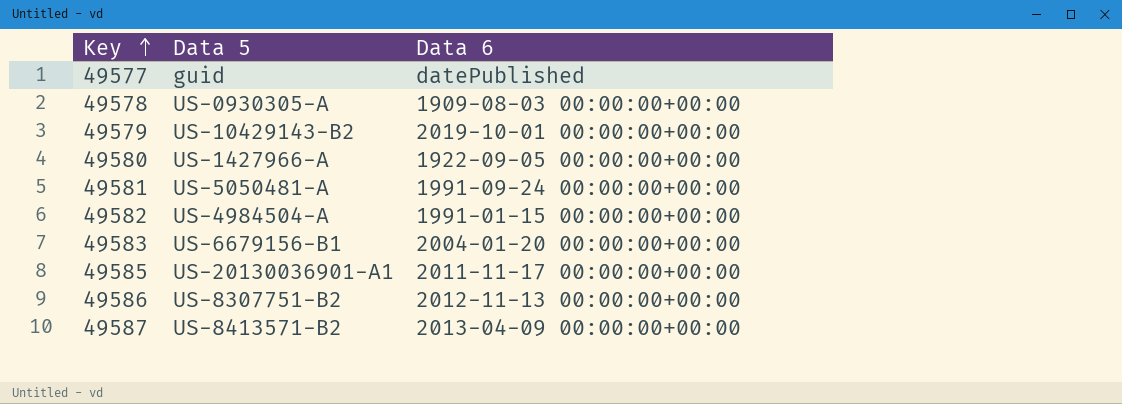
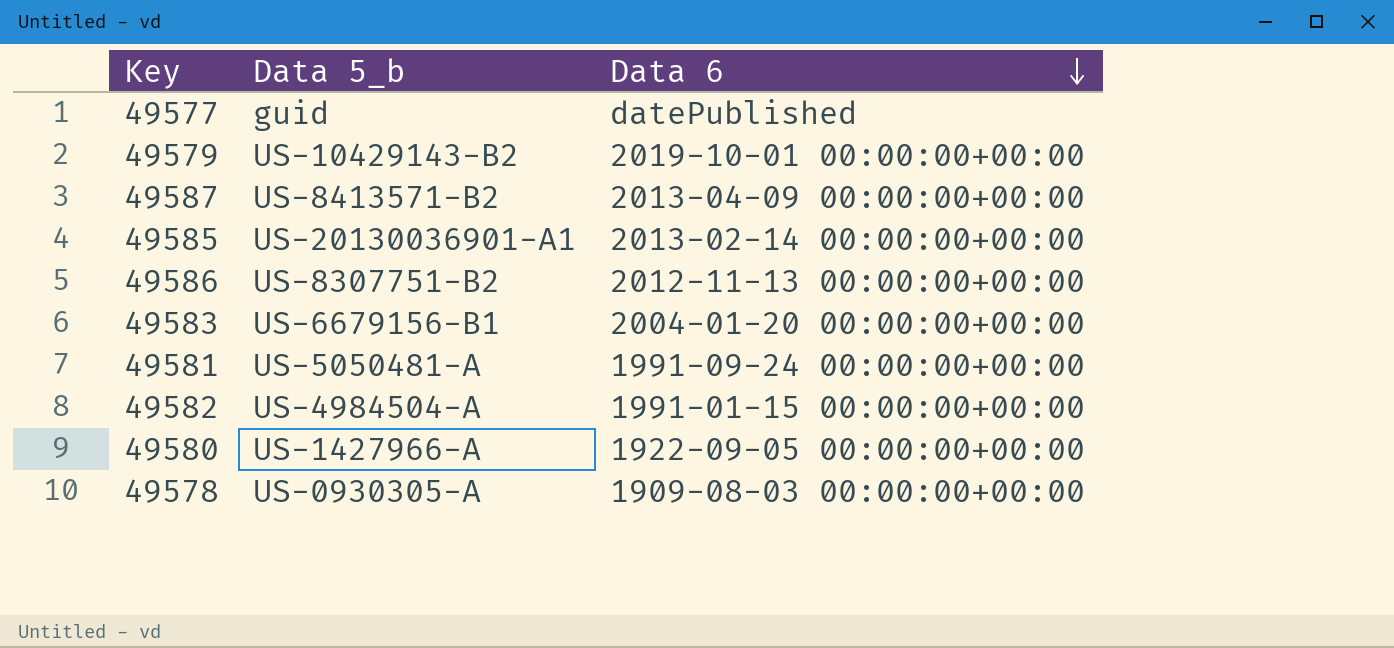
row order: Key ascending -> Data 6 descending
column name: Data 5 -> Data 5_b
49585 | Data 6: 2011-11-17 00:00:00+00:00 -> 2013-02-14 00:00:00+00:00

